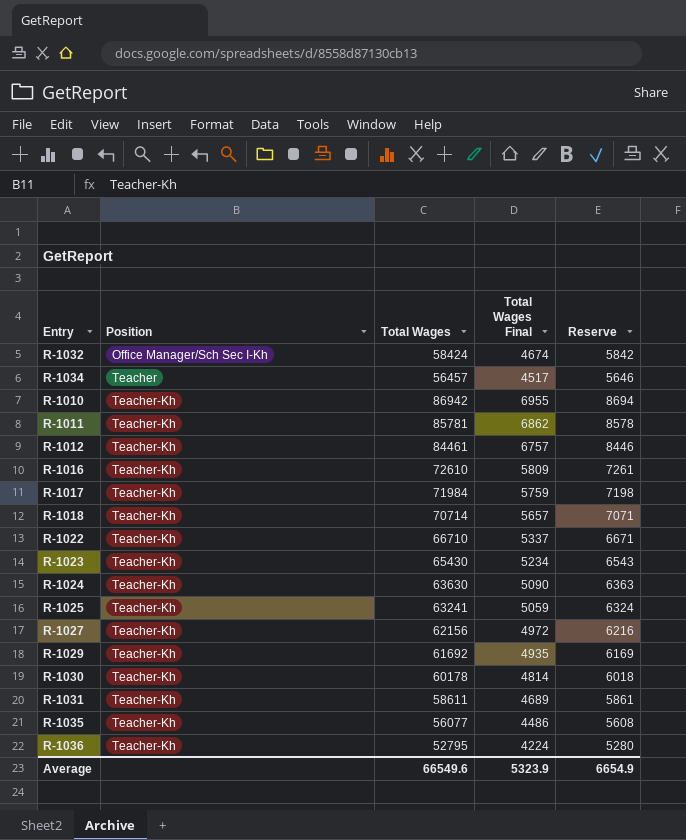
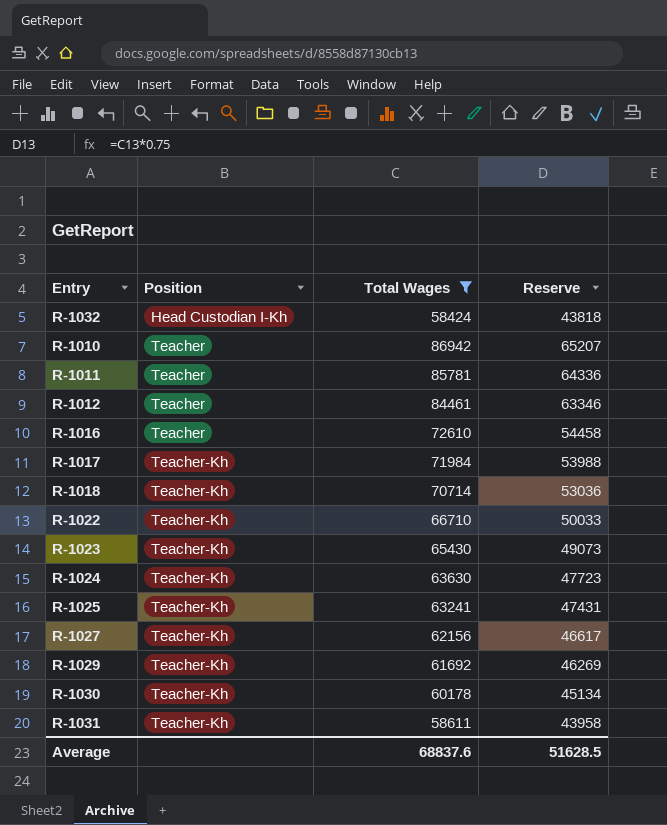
filter: none -> Total Wages >= 58424
column Total Wages Final | formula: [Total Wages] * 0.08 -> none
column Reserve | formula: [Total Wages] * 0.1 -> [Total Wages] * 0.75
R-1032 | Position: Office Manager/Sch Sec I-Kh -> Head Custodian I-Kh
R-1010 | Position: Teacher-Kh -> Teacher
R-1011 | Position: Teacher-Kh -> Teacher
R-1012 | Position: Teacher-Kh -> Teacher
R-1016 | Position: Teacher-Kh -> Teacher
Average | Total Wages: 66549.6 -> 68837.6
Average | Reserve: 6654.9 -> 51628.5

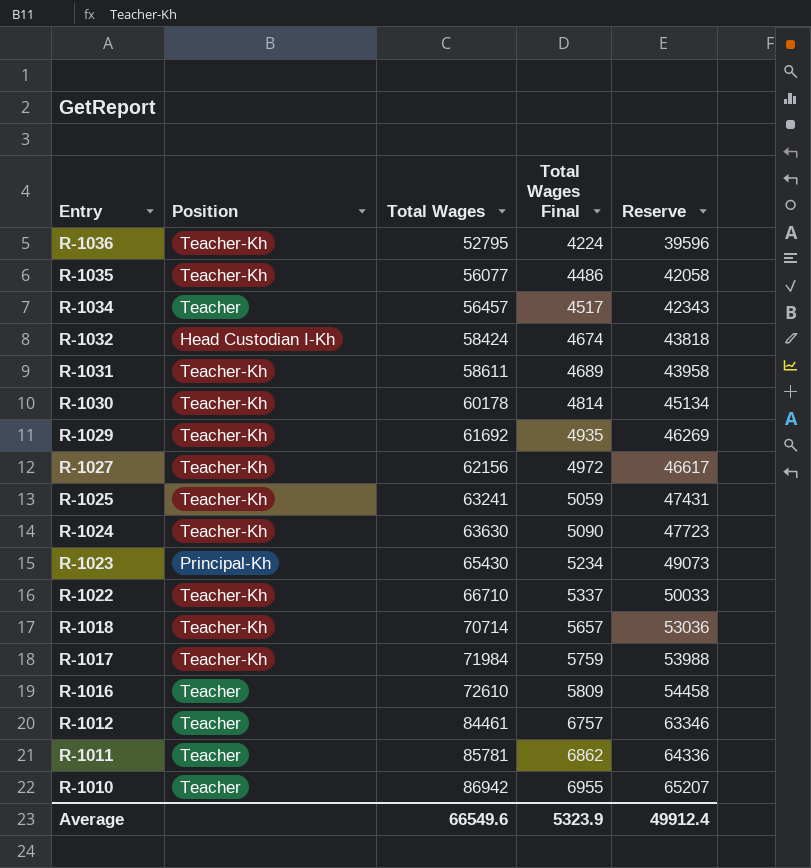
filter: Total Wages >= 58424 -> none
row order: Position ascending -> Entry descending
column Total Wages Final | formula: none -> [Total Wages] * 0.08
R-1023 | Position: Teacher-Kh -> Principal-Kh
Average | Total Wages: 68837.6 -> 66549.6
Average | Reserve: 51628.5 -> 49912.4

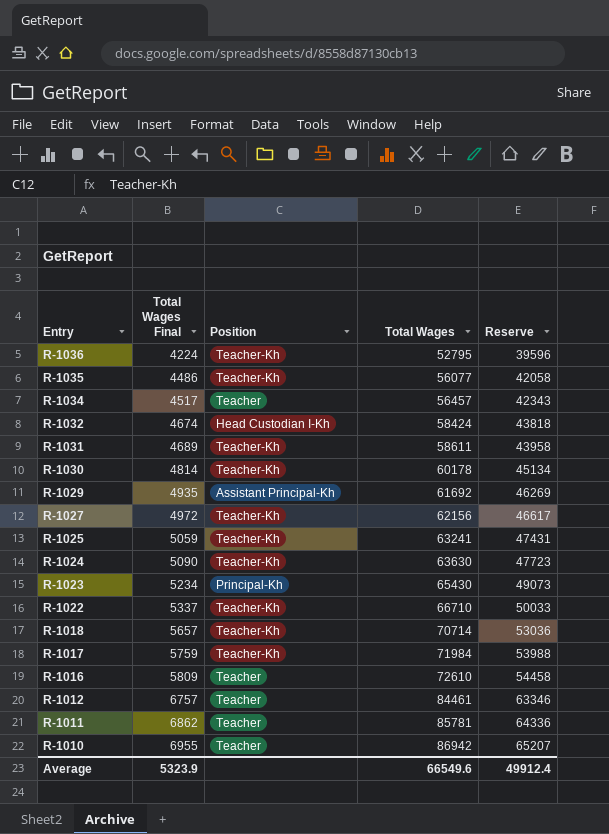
column Total Wages Final | position: 4 -> 2
R-1029 | Position: Teacher-Kh -> Assistant Principal-Kh

